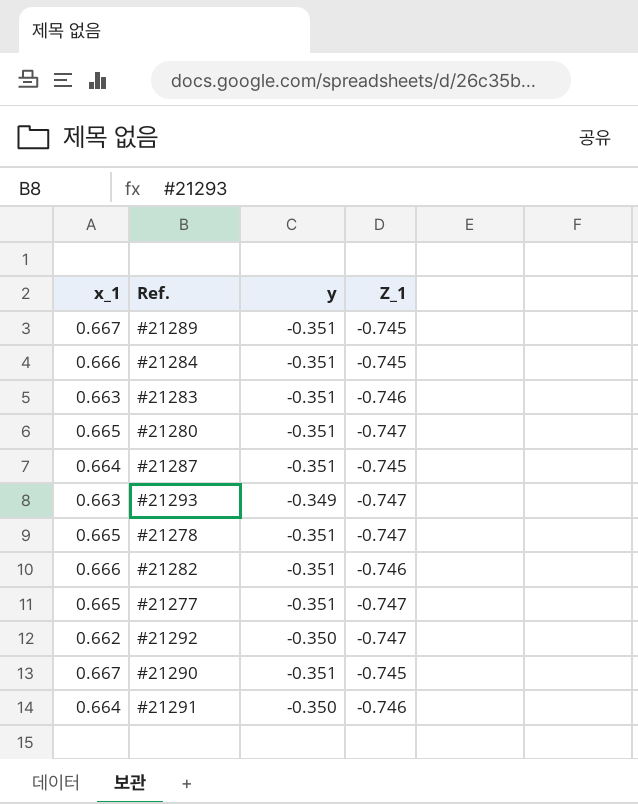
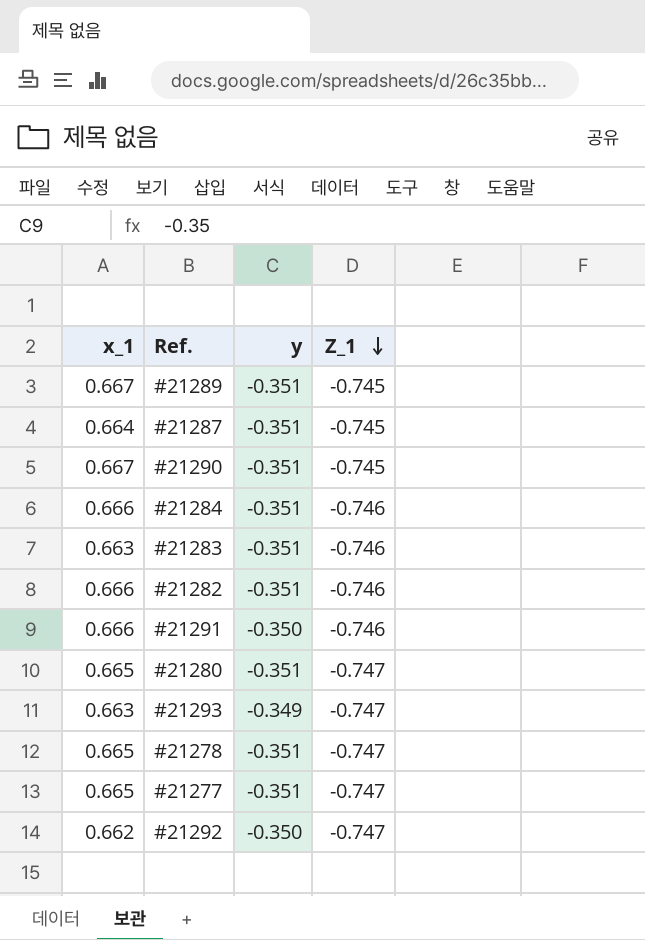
row order: none -> Z_1 descending
#21284 | Z_1: -0.745 -> -0.746
#21291 | x_1: 0.664 -> 0.666

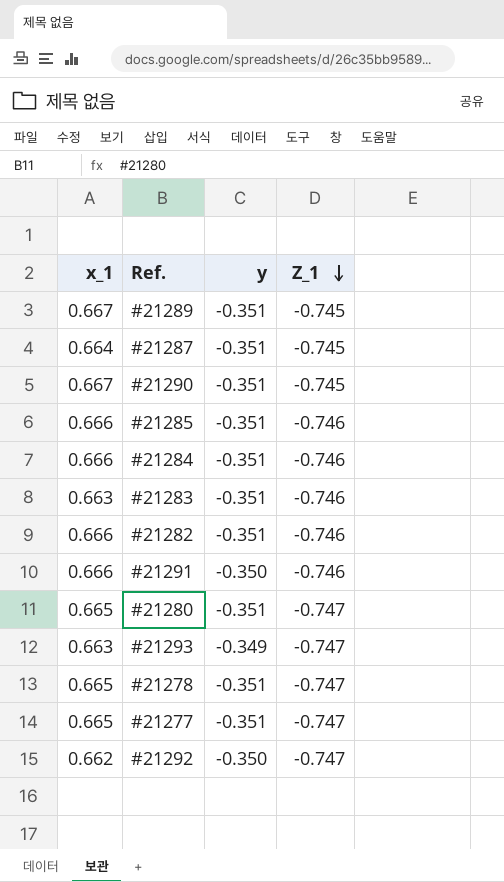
row #21285: none -> 0.666 | -0.351 | -0.746

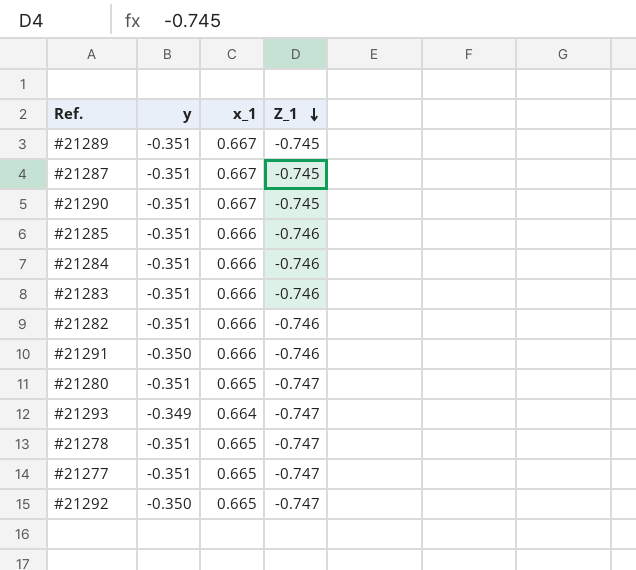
column x_1 | position: 1 -> 3
#21287 | x_1: 0.664 -> 0.667
#21283 | x_1: 0.663 -> 0.666
#21293 | x_1: 0.663 -> 0.664
#21292 | x_1: 0.662 -> 0.665

